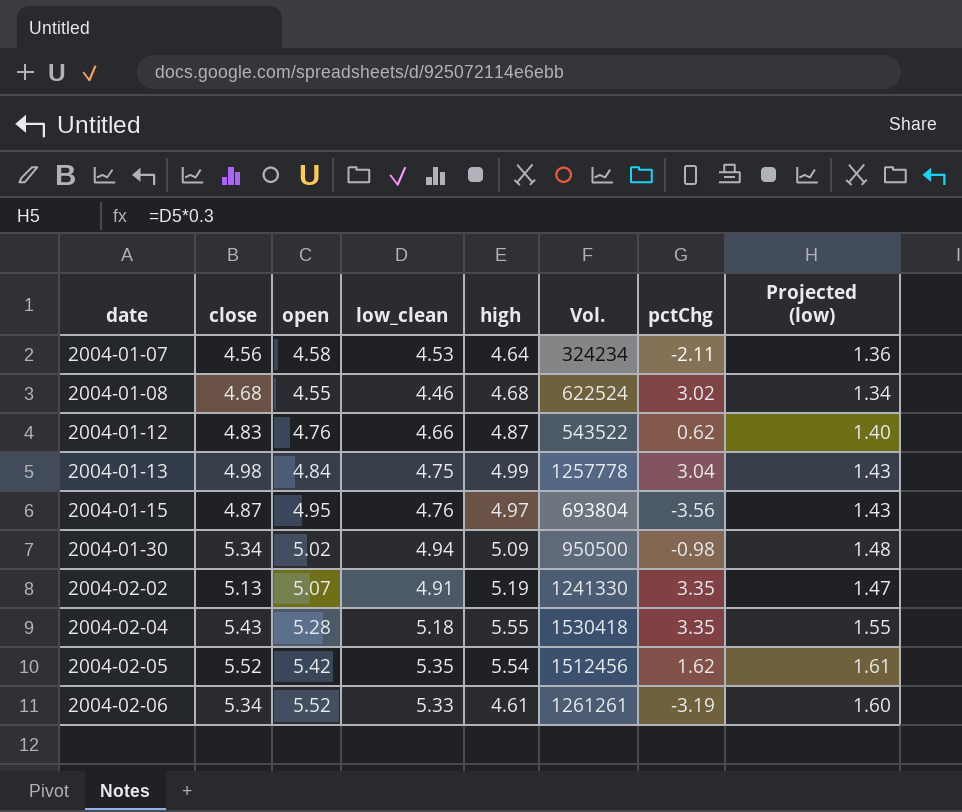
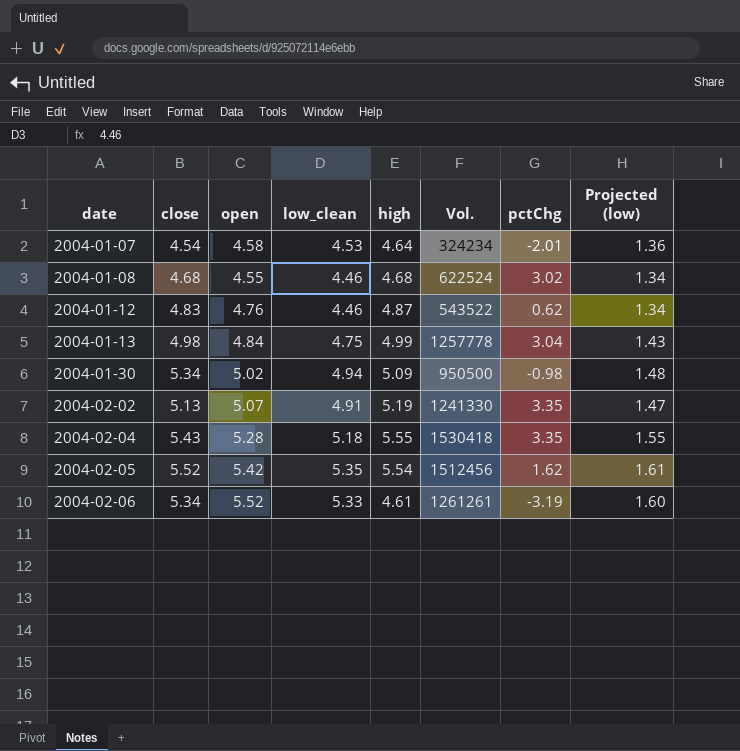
row 2004-01-15: 4.87 | 4.95 | 4.76 | 4.97 | 693804 | -3.56 | 1.43 -> none
2004-01-07 | close: 4.56 -> 4.54
2004-01-07 | pctChg: -2.11 -> -2.01
2004-01-12 | low_clean: 4.66 -> 4.46
2004-01-12 | Projected (low): 1.40 -> 1.34

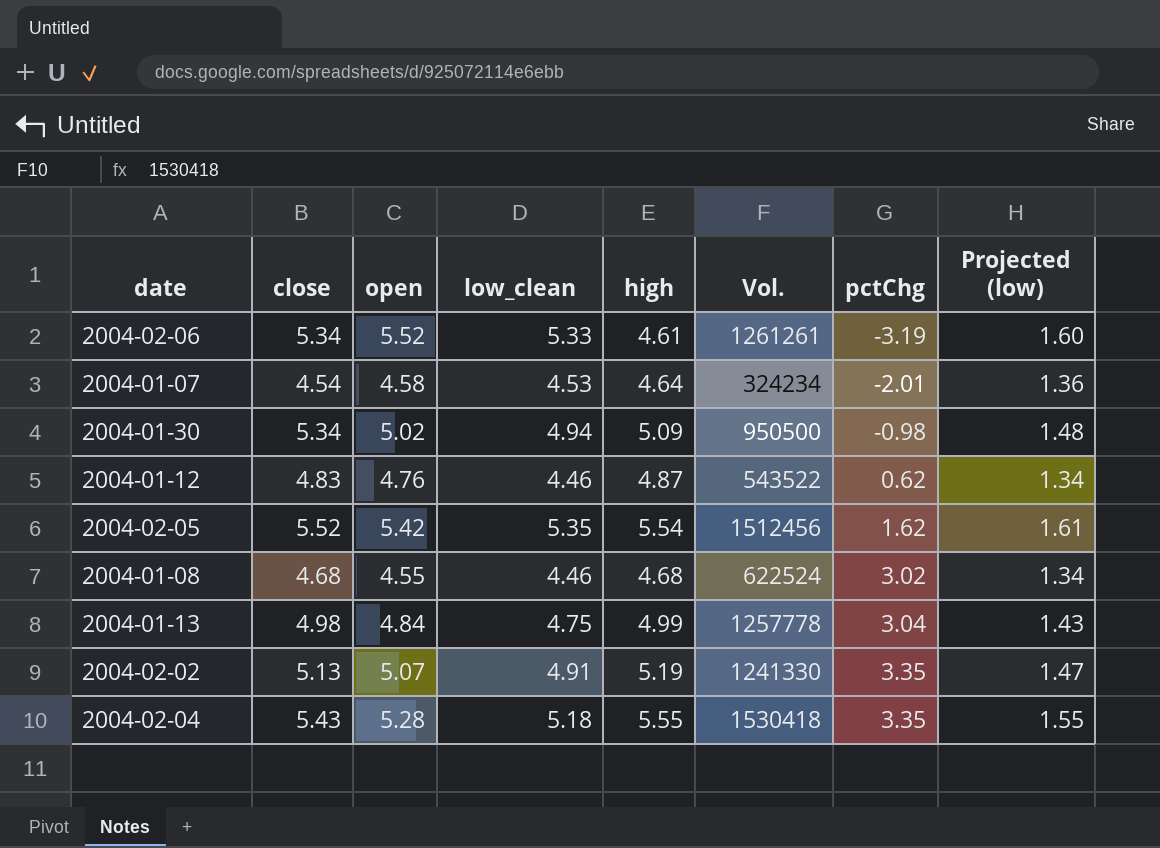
row order: date ascending -> pctChg ascending

